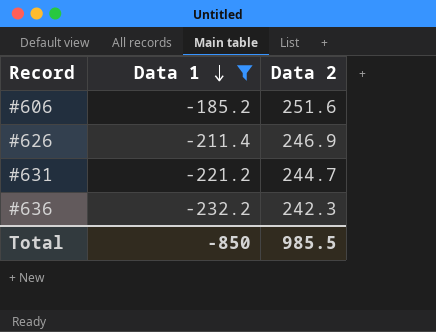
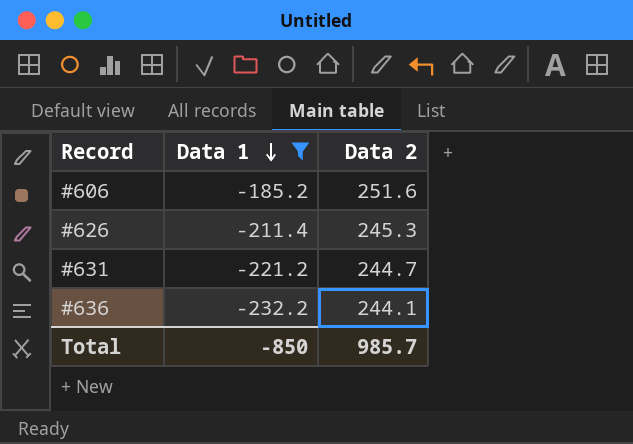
#626 | Data 2: 246.9 -> 245.3
#636 | Data 2: 242.3 -> 244.1
Total | Data 2: 985.5 -> 985.7

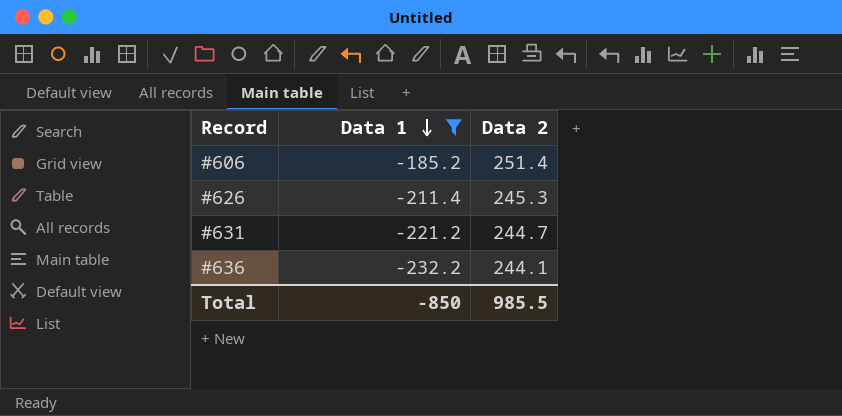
#606 | Data 2: 251.6 -> 251.4
Total | Data 2: 985.7 -> 985.5

